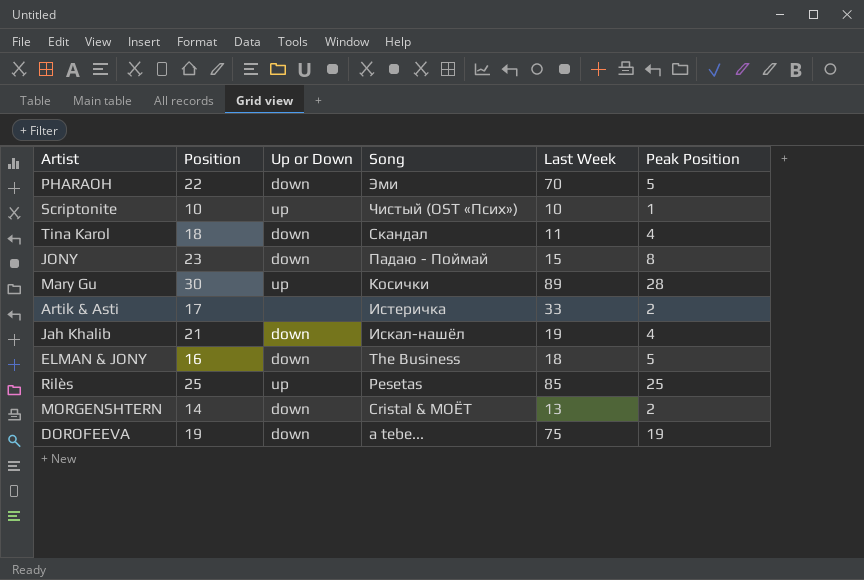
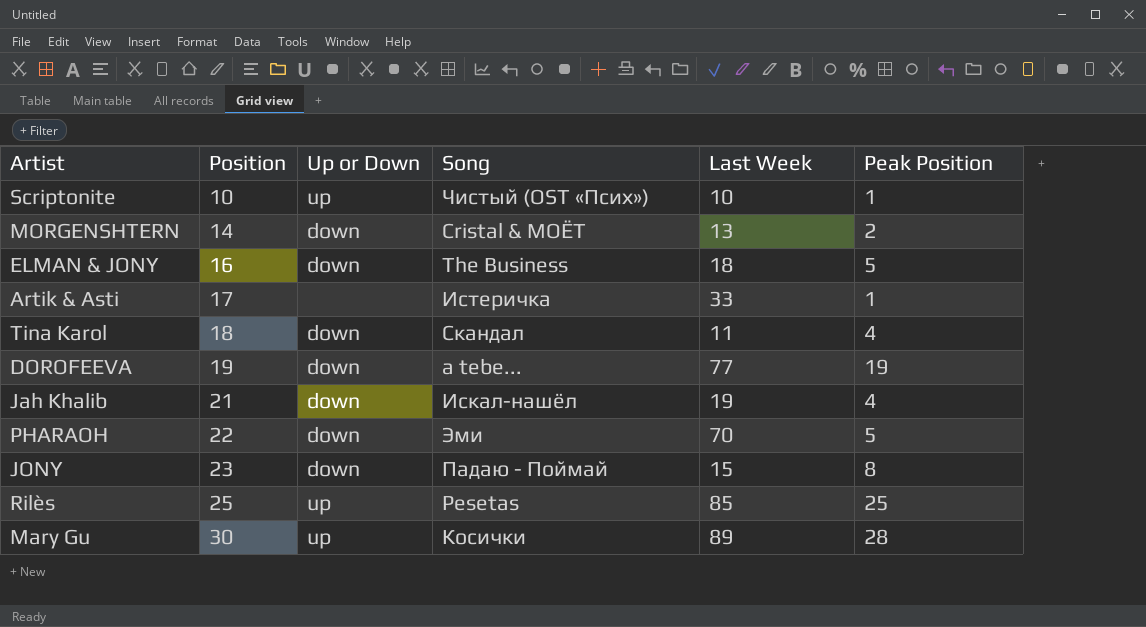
row order: Song descending -> Position ascending
Artik & Asti | Peak Position: 2 -> 1
DOROFEEVA | Last Week: 75 -> 77

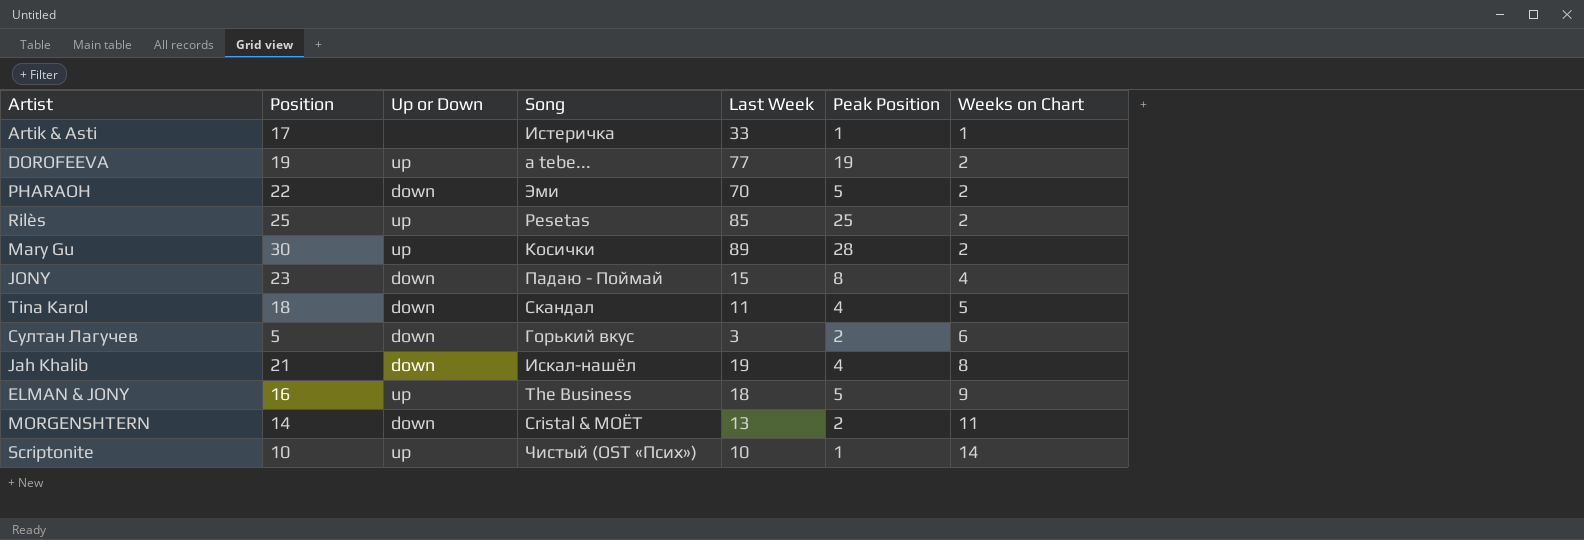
row order: Position ascending -> Weeks on Chart ascending
column Weeks on Chart | position: none -> 7
DOROFEEVA | Up or Down: down -> up
row Султан Лагучев: none -> 5 | down | Горький вкус | 3 | 2 | 6
ELMAN & JONY | Up or Down: down -> up

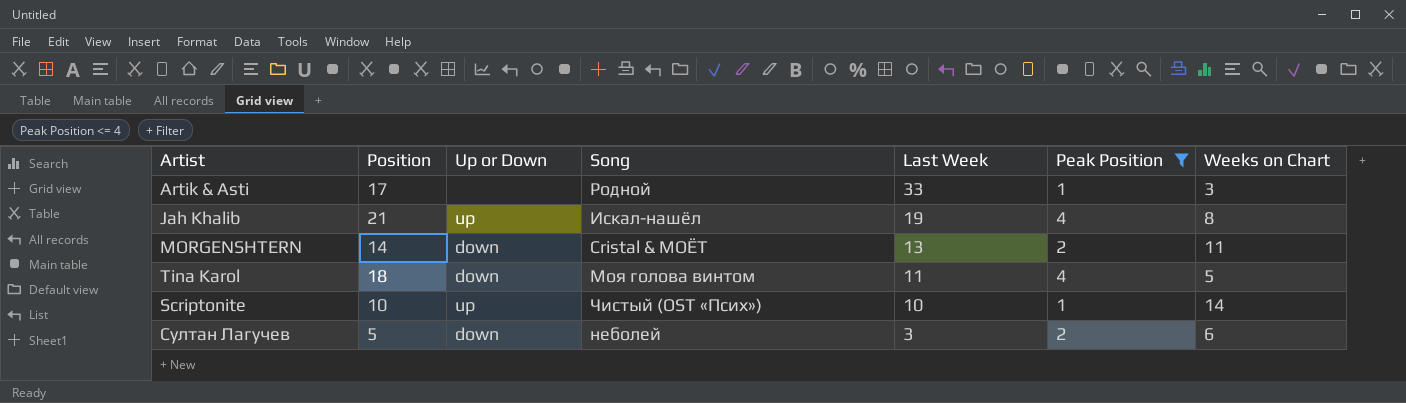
filter: none -> Peak Position <= 4
row order: Weeks on Chart ascending -> Last Week descending
Artik & Asti | Song: Истеричка -> Родной
Artik & Asti | Weeks on Chart: 1 -> 3
Jah Khalib | Up or Down: down -> up
Tina Karol | Song: Скандал -> Моя голова винтом
Султан Лагучев | Song: Горький вкус -> неболей

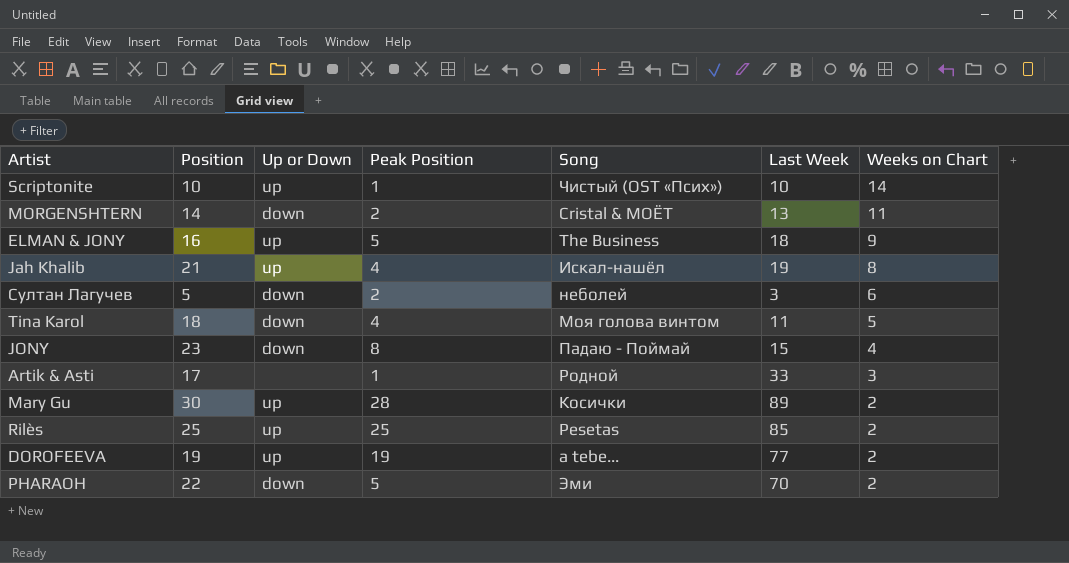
filter: Peak Position <= 4 -> none
row order: Last Week descending -> Weeks on Chart descending
column Peak Position | position: 6 -> 4

